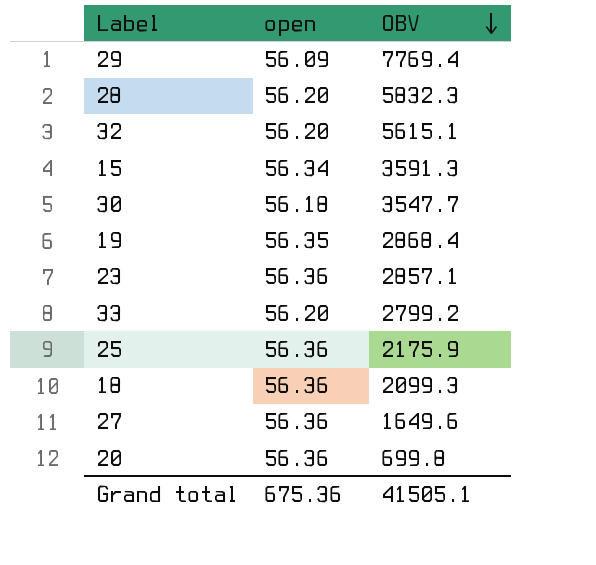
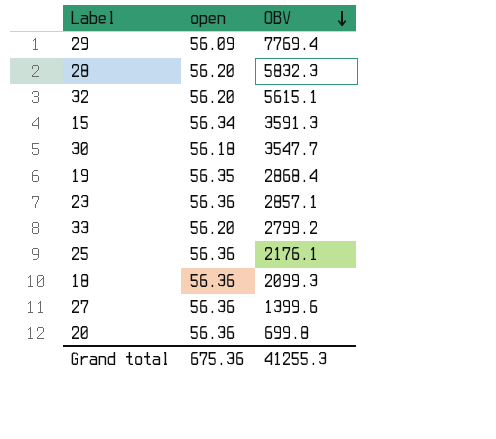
25 | OBV: 2175.9 -> 2176.1
27 | OBV: 1649.6 -> 1399.6
Grand total | OBV: 41505.1 -> 41255.3

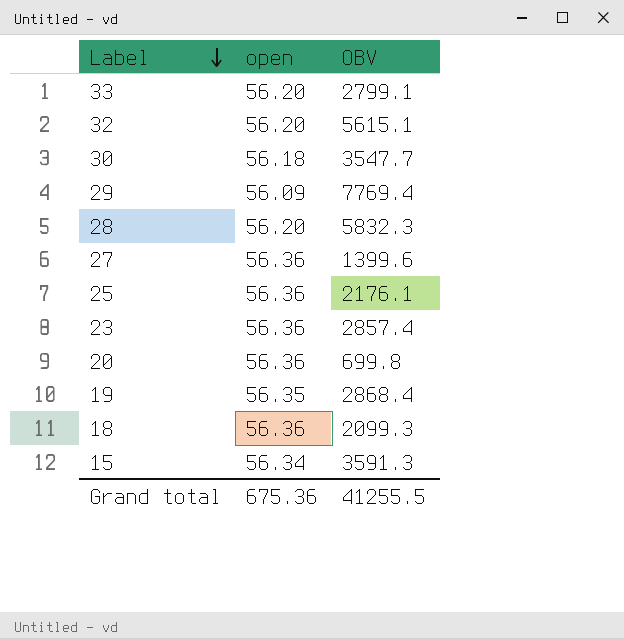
row order: OBV descending -> Label descending
33 | OBV: 2799.2 -> 2799.1
23 | OBV: 2857.1 -> 2857.4
Grand total | OBV: 41255.3 -> 41255.5

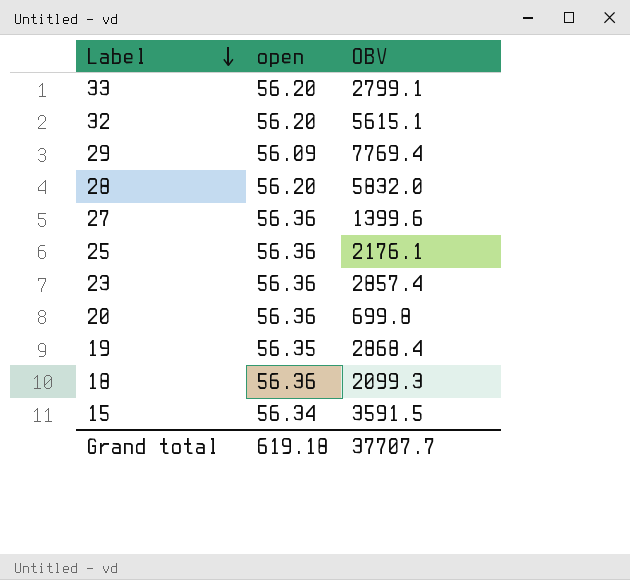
row 30: 56.18 | 3547.7 -> none
28 | OBV: 5832.3 -> 5832.0
15 | OBV: 3591.3 -> 3591.5
Grand total | open: 675.36 -> 619.18
Grand total | OBV: 41255.5 -> 37707.7

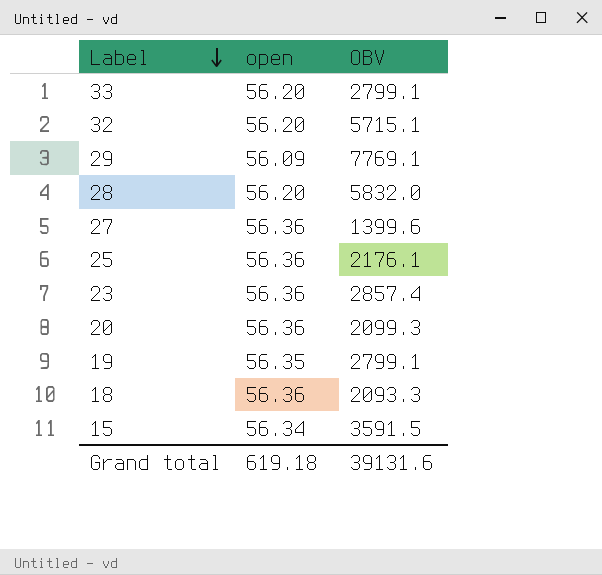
32 | OBV: 5615.1 -> 5715.1
29 | OBV: 7769.4 -> 7769.1
20 | OBV: 699.8 -> 2099.3
19 | OBV: 2868.4 -> 2799.1
18 | OBV: 2099.3 -> 2093.3
Grand total | OBV: 37707.7 -> 39131.6

